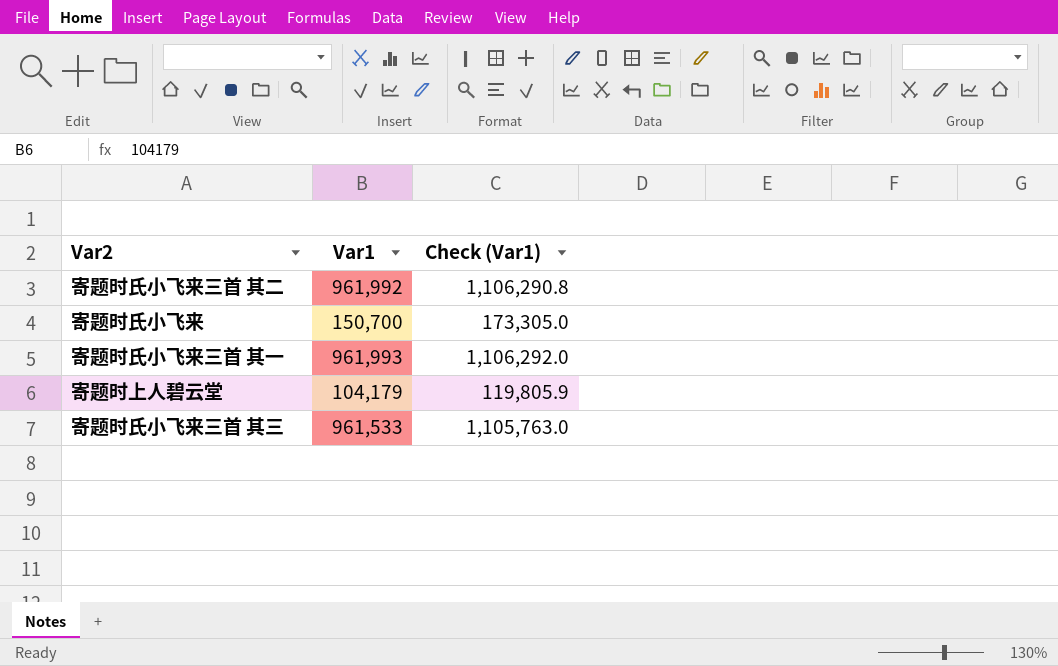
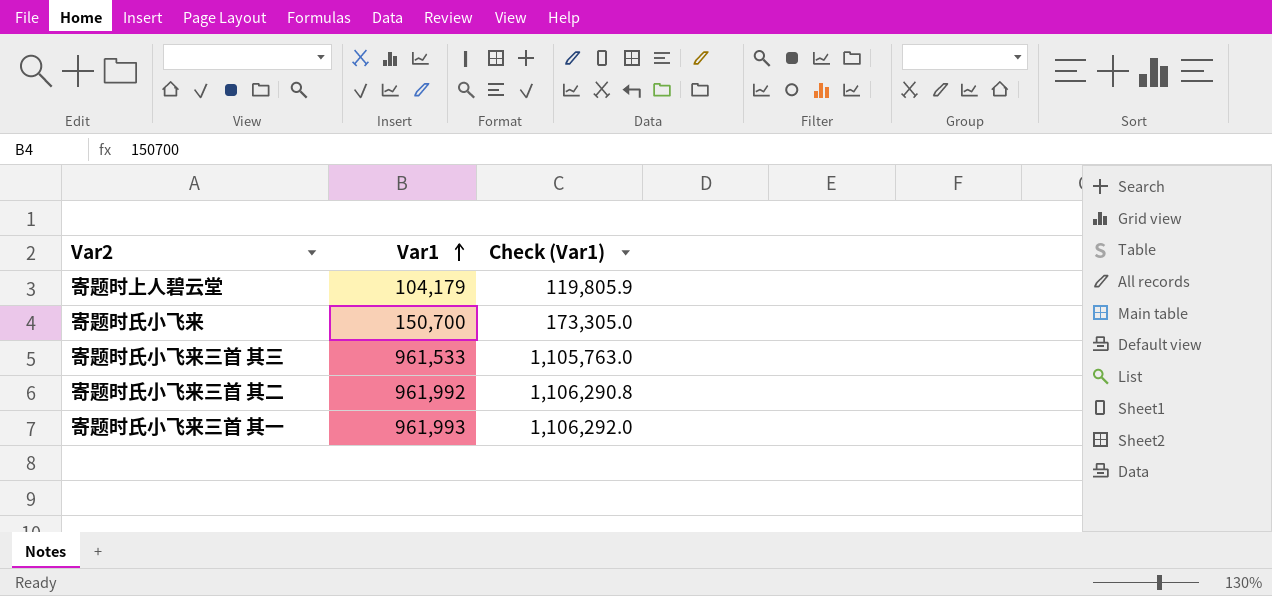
row order: none -> Var1 ascending

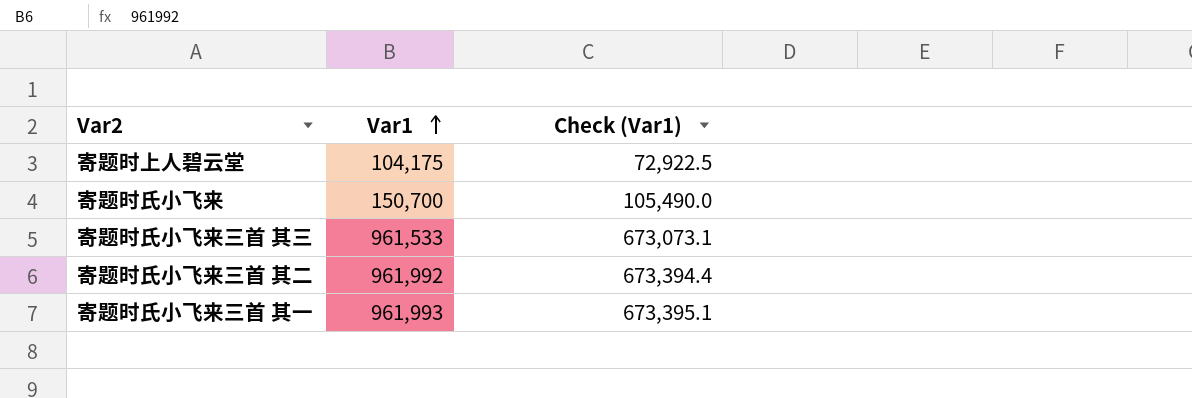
column Check (Var1) | formula: [Var1] * 1.15 -> [Var1] * 0.7
寄题时上人碧云堂 | Var1: 104,179 -> 104,175

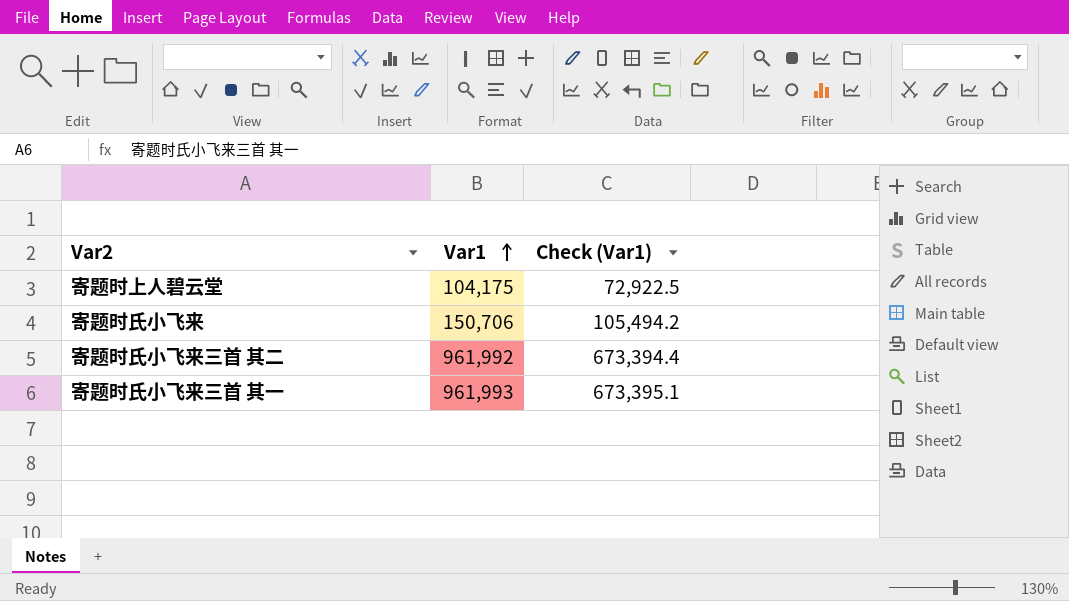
row 寄题时氏小飞来三首 其三: 961,533 | 673,073.1 -> none
寄题时氏小飞来 | Var1: 150,700 -> 150,706
寄题时氏小飞来 | Check (Var1): 105,490.0 -> 105,494.2

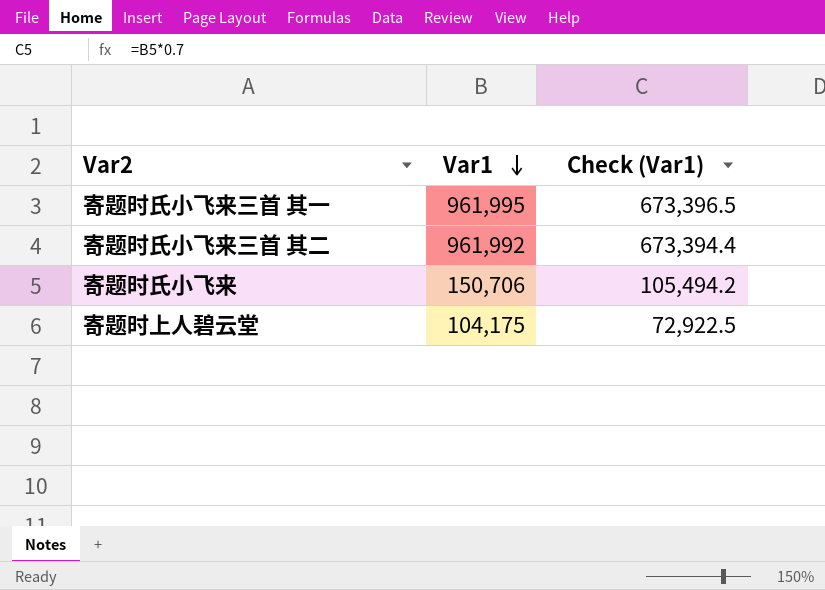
row order: Var1 ascending -> Var1 descending
寄题时氏小飞来三首 其一 | Var1: 961,993 -> 961,995
寄题时氏小飞来三首 其一 | Check (Var1): 673,395.1 -> 673,396.5

